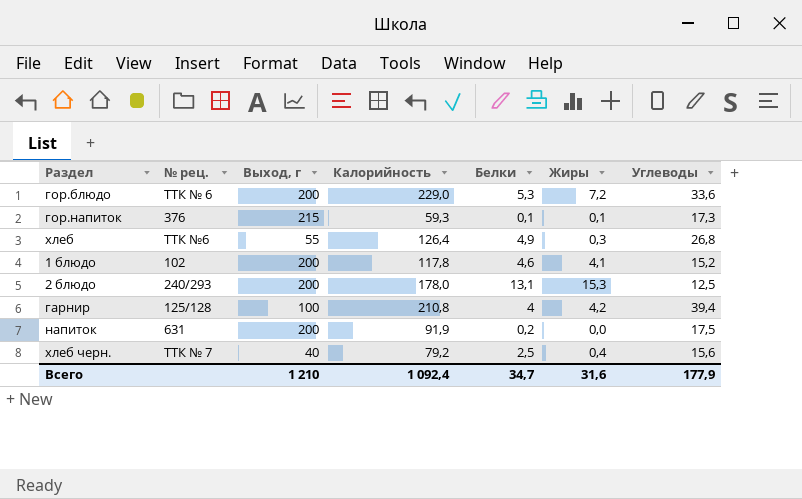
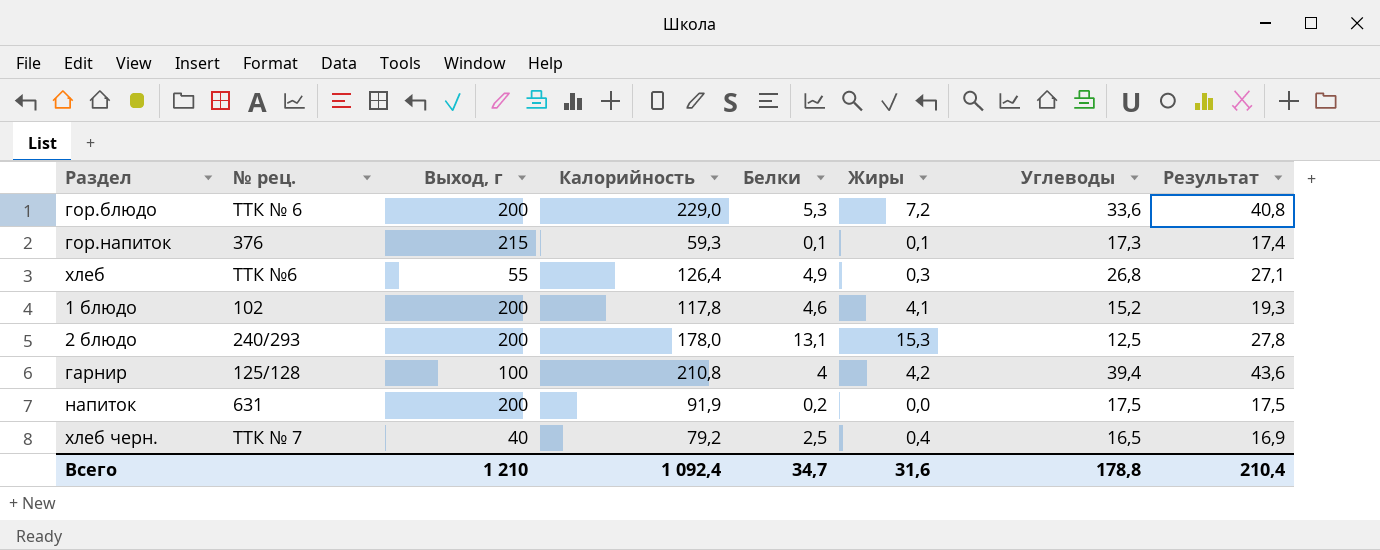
column Результат | formula: none -> [Жиры] + [Углеводы]
хлеб черн. | Углеводы: 15,6 -> 16,5
Всего | Углеводы: 177,9 -> 178,8

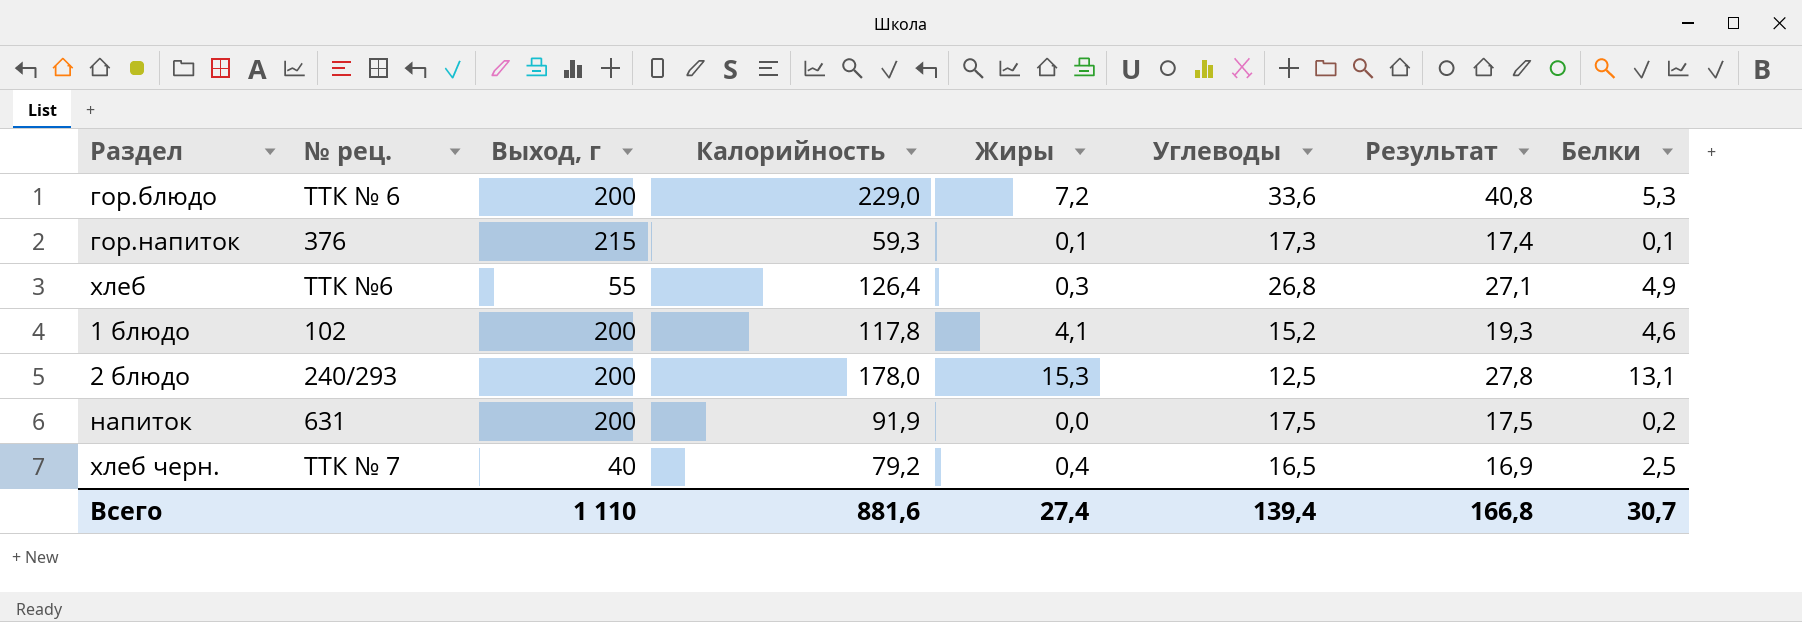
column Белки | position: 5 -> 8
row гарнир: 125/128 | 100 | 210,8 | 4 | 4,2 | 39,4 | 43,6 -> none
Всего | Выход, г: 1 210 -> 1 110
Всего | Калорийность: 1 092,4 -> 881,6
Всего | Жиры: 31,6 -> 27,4
Всего | Углеводы: 178,8 -> 139,4
Всего | Результат: 210,4 -> 166,8
Всего | Белки: 34,7 -> 30,7

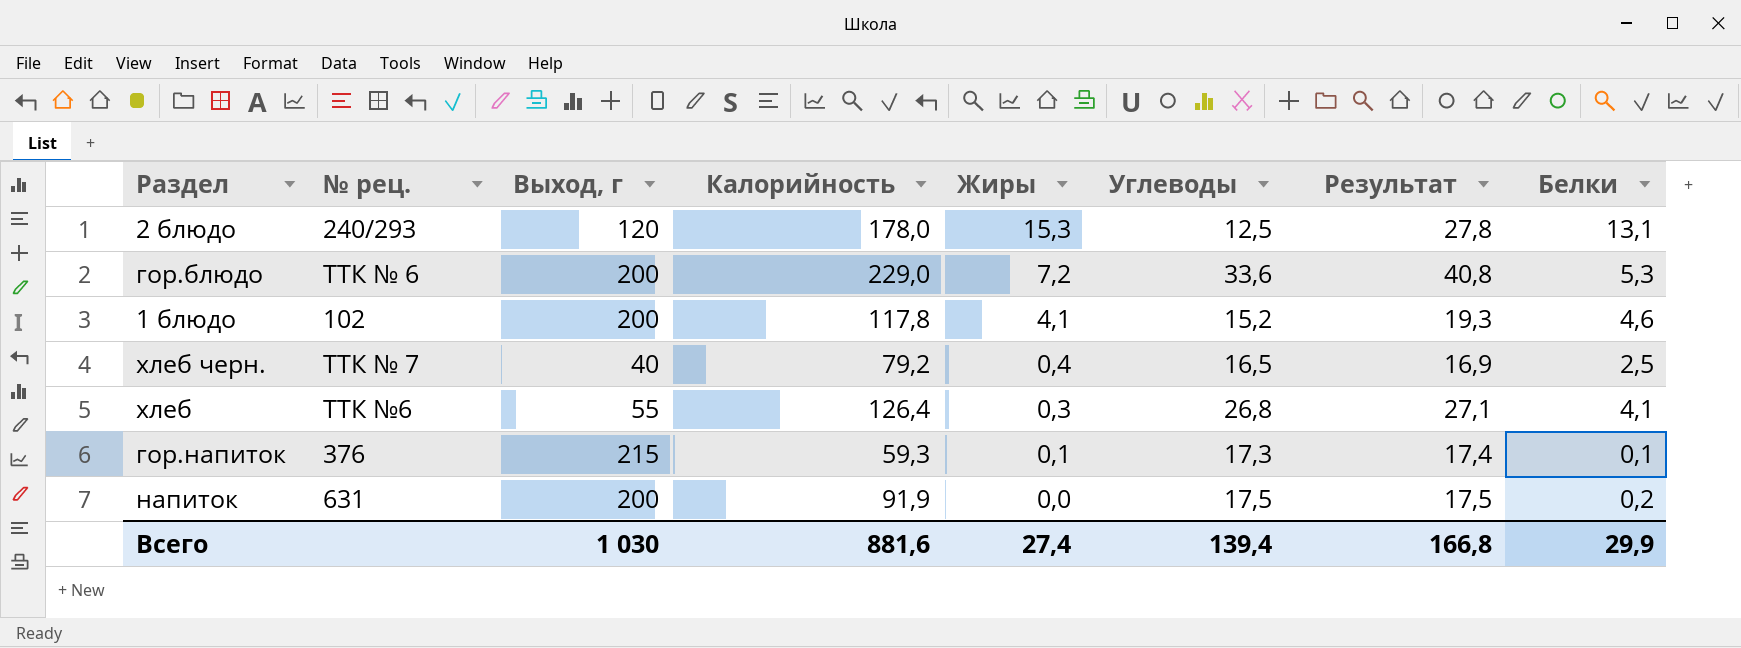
row order: none -> Жиры descending
2 блюдо | Выход, г: 200 -> 120
хлеб | Белки: 4,9 -> 4,1
Всего | Выход, г: 1 110 -> 1 030
Всего | Белки: 30,7 -> 29,9

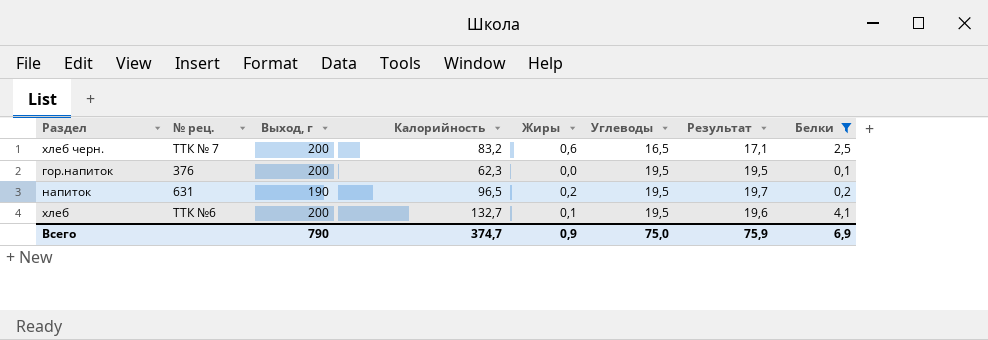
filter: none -> Белки <= 4,1
row order: Жиры descending -> Углеводы ascending
хлеб черн. | Выход, г: 40 -> 200
хлеб черн. | Калорийность: 79,2 -> 83,2
хлеб черн. | Жиры: 0,4 -> 0,6
хлеб черн. | Результат: 16,9 -> 17,1
гор.напиток | Выход, г: 215 -> 200
гор.напиток | Калорийность: 59,3 -> 62,3
гор.напиток | Жиры: 0,1 -> 0,0
гор.напиток | Углеводы: 17,3 -> 19,5
гор.напиток | Результат: 17,4 -> 19,5
напиток | Выход, г: 200 -> 190
напиток | Калорийность: 91,9 -> 96,5
напиток | Жиры: 0,0 -> 0,2
напиток | Углеводы: 17,5 -> 19,5
напиток | Результат: 17,5 -> 19,7
хлеб | Выход, г: 55 -> 200
хлеб | Калорийность: 126,4 -> 132,7
хлеб | Жиры: 0,3 -> 0,1
хлеб | Углеводы: 26,8 -> 19,5
хлеб | Результат: 27,1 -> 19,6
Всего | Выход, г: 1 030 -> 790
Всего | Калорийность: 881,6 -> 374,7
Всего | Жиры: 27,4 -> 0,9
Всего | Углеводы: 139,4 -> 75,0
Всего | Результат: 166,8 -> 75,9
Всего | Белки: 29,9 -> 6,9

